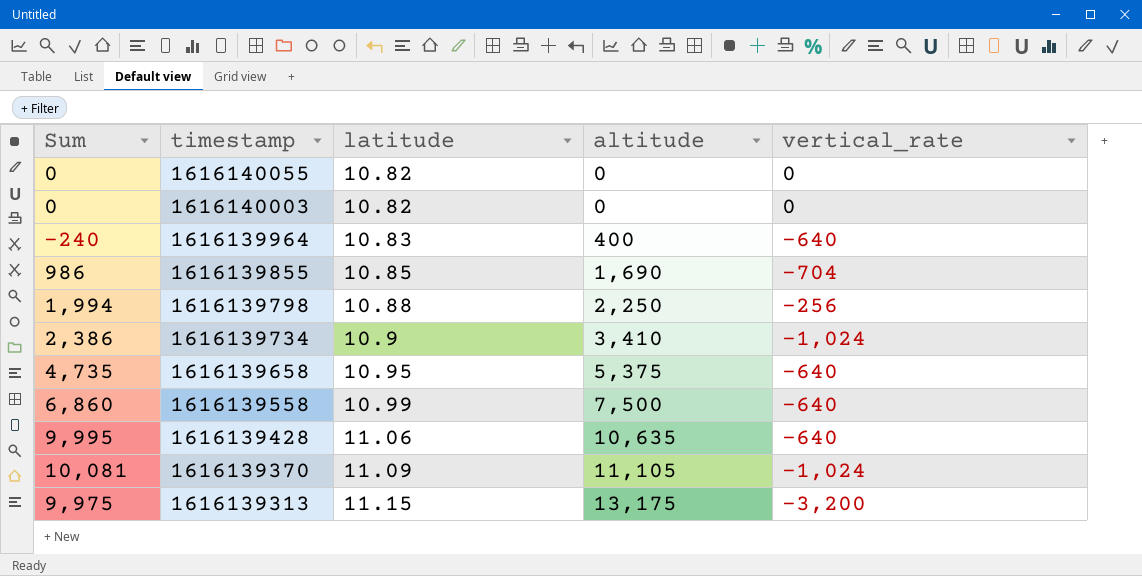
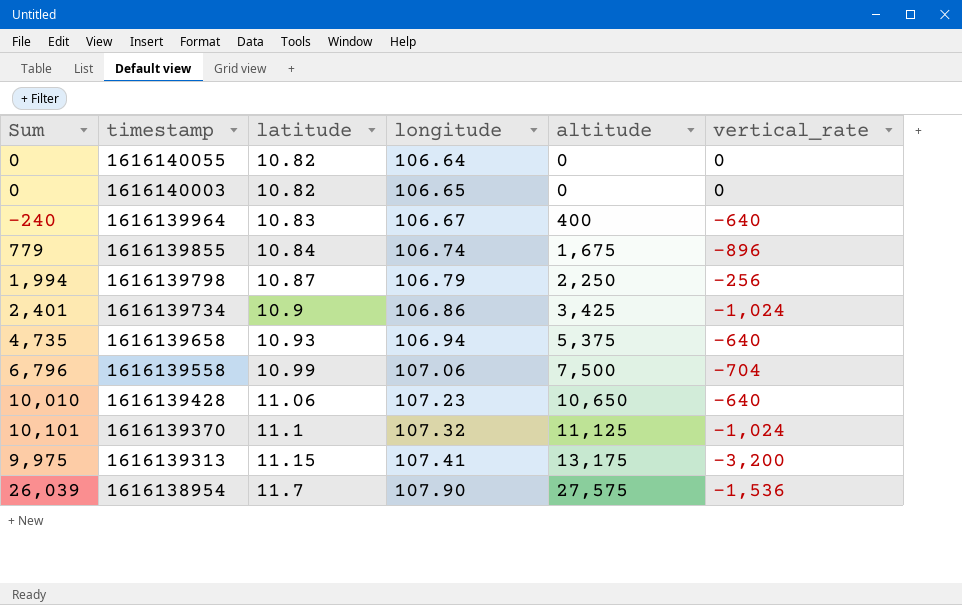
column longitude | position: none -> 4
1616139855 | Sum: 986 -> 779
1616139855 | latitude: 10.85 -> 10.84
1616139855 | altitude: 1,690 -> 1,675
1616139855 | vertical_rate: -704 -> -896
1616139798 | latitude: 10.88 -> 10.87
1616139734 | Sum: 2,386 -> 2,401
1616139734 | altitude: 3,410 -> 3,425
1616139658 | latitude: 10.95 -> 10.93
1616139558 | Sum: 6,860 -> 6,796
1616139558 | vertical_rate: -640 -> -704
1616139428 | Sum: 9,995 -> 10,010
1616139428 | altitude: 10,635 -> 10,650
1616139370 | Sum: 10,081 -> 10,101
1616139370 | latitude: 11.09 -> 11.1
1616139370 | altitude: 11,105 -> 11,125
row 1616138954: none -> 26,039 | 11.7 | 107.90 | 27,575 | -1,536

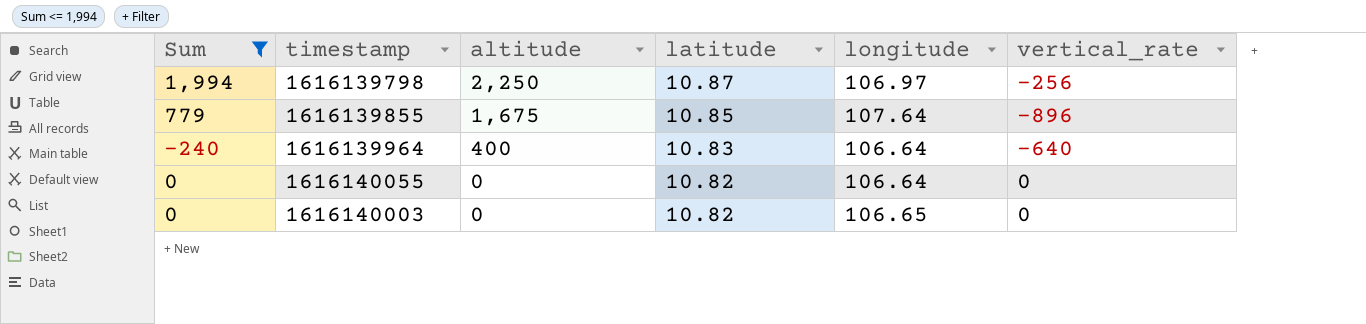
filter: none -> Sum <= 1,994
row order: timestamp descending -> altitude descending
column altitude | position: 5 -> 3
1616139798 | longitude: 106.79 -> 106.97
1616139855 | latitude: 10.84 -> 10.85
1616139855 | longitude: 106.74 -> 107.64
1616139964 | longitude: 106.67 -> 106.64

